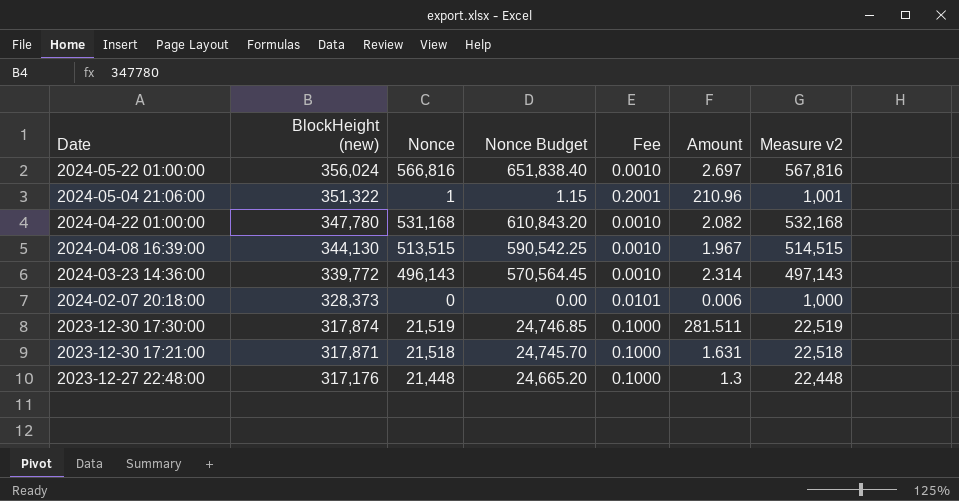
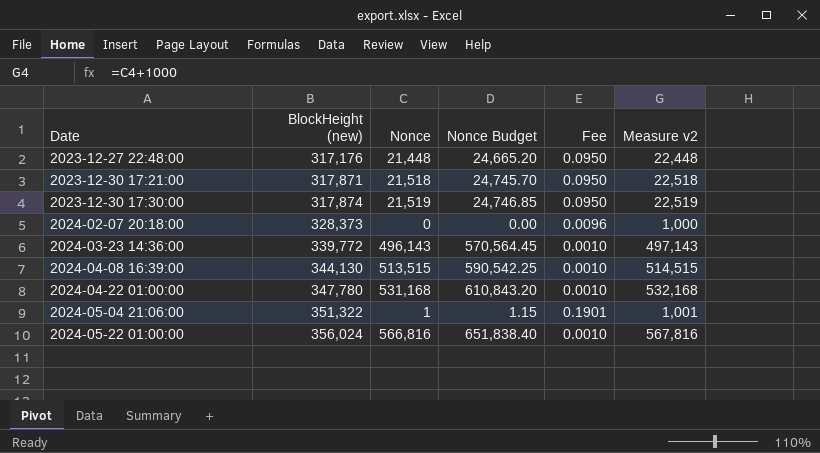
row order: Date descending -> Date ascending
column Amount | position: 6 -> none
2023-12-27 22:48:00 | Fee: 0.1000 -> 0.0950
2023-12-30 17:21:00 | Fee: 0.1000 -> 0.0950
2023-12-30 17:30:00 | Fee: 0.1000 -> 0.0950
2024-02-07 20:18:00 | Fee: 0.0101 -> 0.0096
2024-05-04 21:06:00 | Fee: 0.2001 -> 0.1901

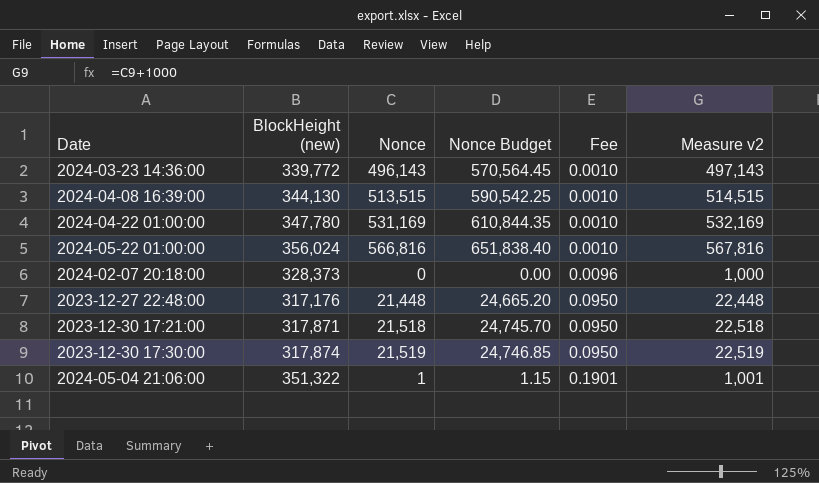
row order: Date ascending -> Fee ascending
2024-04-22 01:00:00 | Nonce: 531,168 -> 531,169
2024-04-22 01:00:00 | Nonce Budget: 610,843.20 -> 610,844.35
2024-04-22 01:00:00 | Measure v2: 532,168 -> 532,169

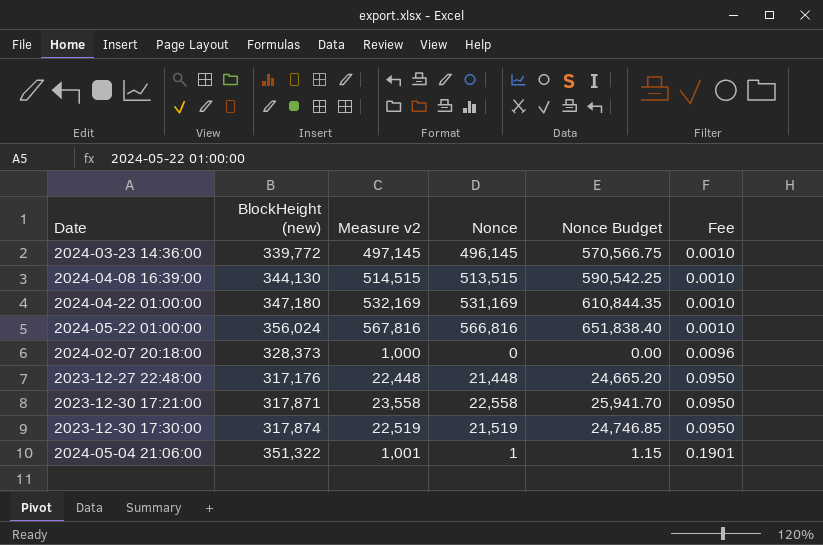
column Measure v2 | position: 6 -> 3
2024-03-23 14:36:00 | Measure v2: 497,143 -> 497,145
2024-03-23 14:36:00 | Nonce: 496,143 -> 496,145
2024-03-23 14:36:00 | Nonce Budget: 570,564.45 -> 570,566.75
2024-04-22 01:00:00 | BlockHeight (new): 347,780 -> 347,180
2023-12-30 17:21:00 | Measure v2: 22,518 -> 23,558
2023-12-30 17:21:00 | Nonce: 21,518 -> 22,558
2023-12-30 17:21:00 | Nonce Budget: 24,745.70 -> 25,941.70

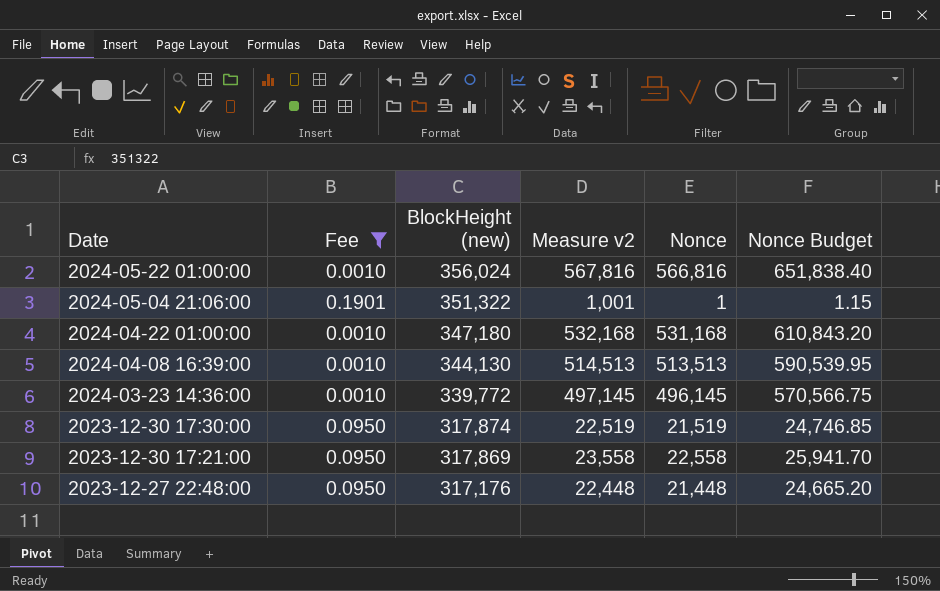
filter: none -> Fee != 0.0096
row order: Fee ascending -> Date descending
column Fee | position: 6 -> 2
2024-04-22 01:00:00 | Measure v2: 532,169 -> 532,168
2024-04-22 01:00:00 | Nonce: 531,169 -> 531,168
2024-04-22 01:00:00 | Nonce Budget: 610,844.35 -> 610,843.20
2024-04-08 16:39:00 | Measure v2: 514,515 -> 514,513
2024-04-08 16:39:00 | Nonce: 513,515 -> 513,513
2024-04-08 16:39:00 | Nonce Budget: 590,542.25 -> 590,539.95
2023-12-30 17:21:00 | BlockHeight (new): 317,871 -> 317,869

